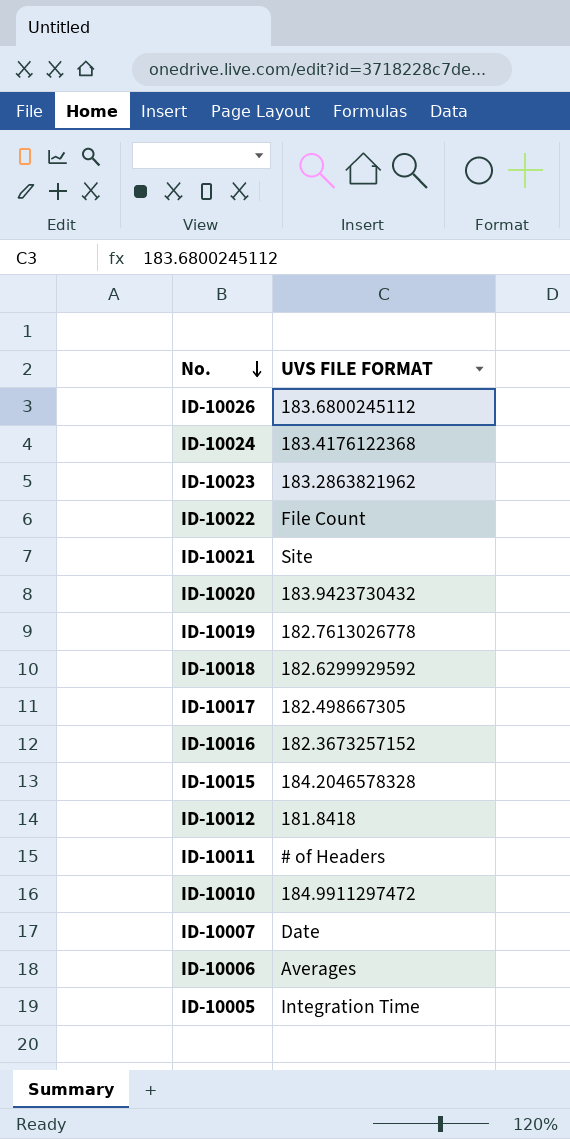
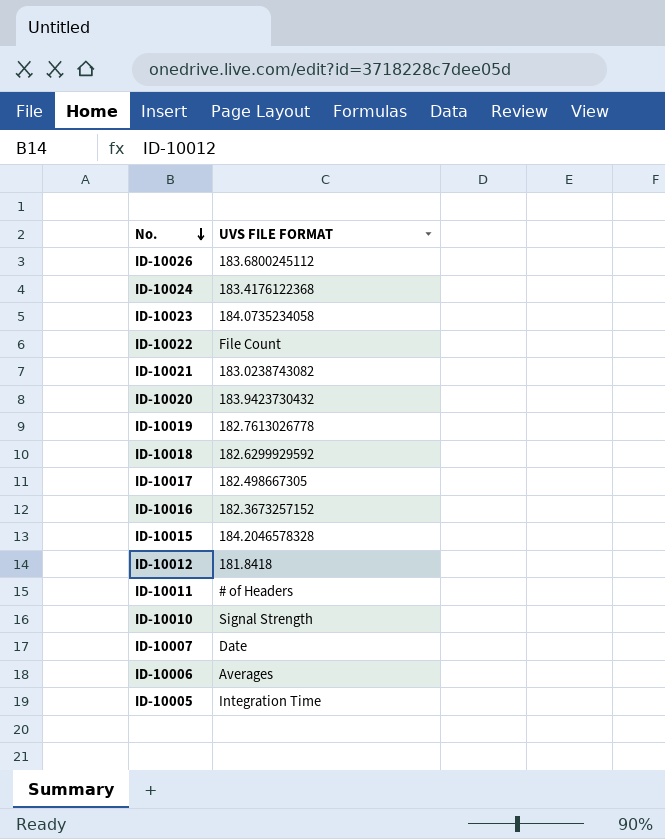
ID-10023 | UVS FILE FORMAT: 183.2863821962 -> 184.0735234058
ID-10021 | UVS FILE FORMAT: Site -> 183.0238743082
ID-10010 | UVS FILE FORMAT: 184.9911297472 -> Signal Strength

